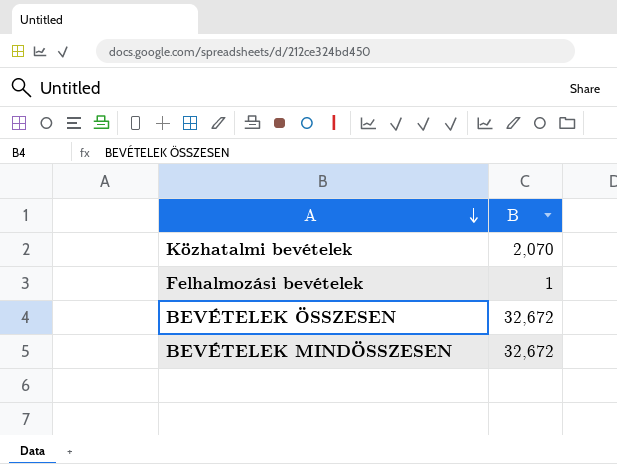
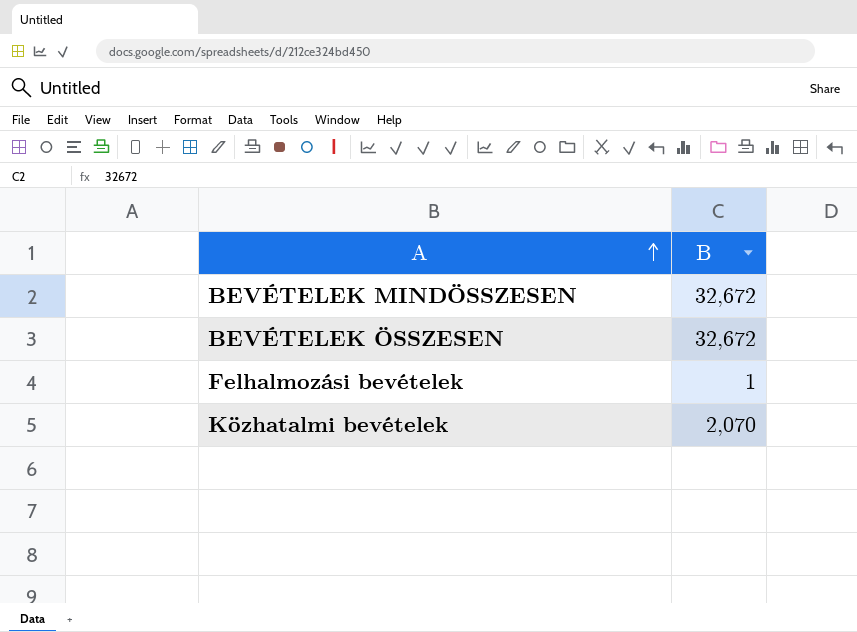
row order: A descending -> A ascending

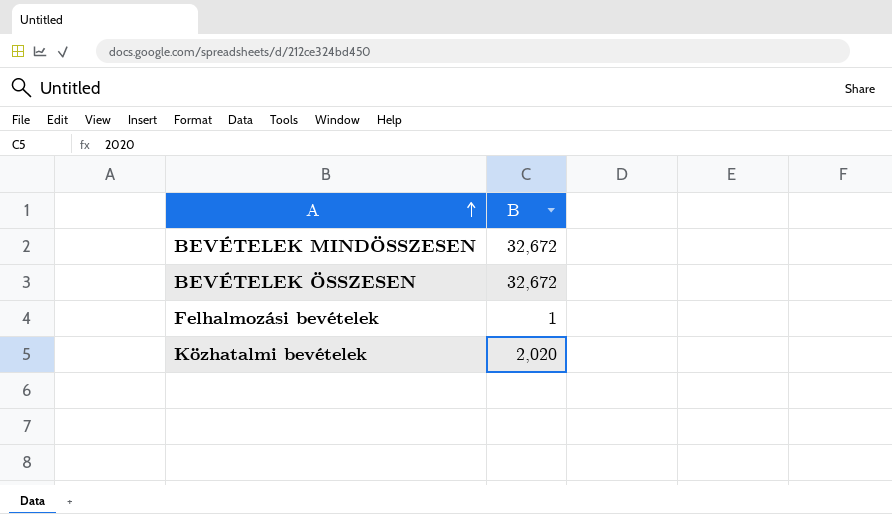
Közhatalmi bevételek | B: 2,070 -> 2,020

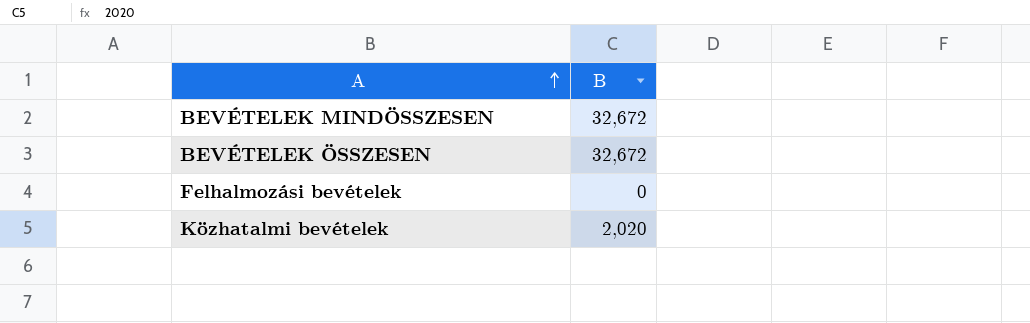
Felhalmozási bevételek | B: 1 -> 0

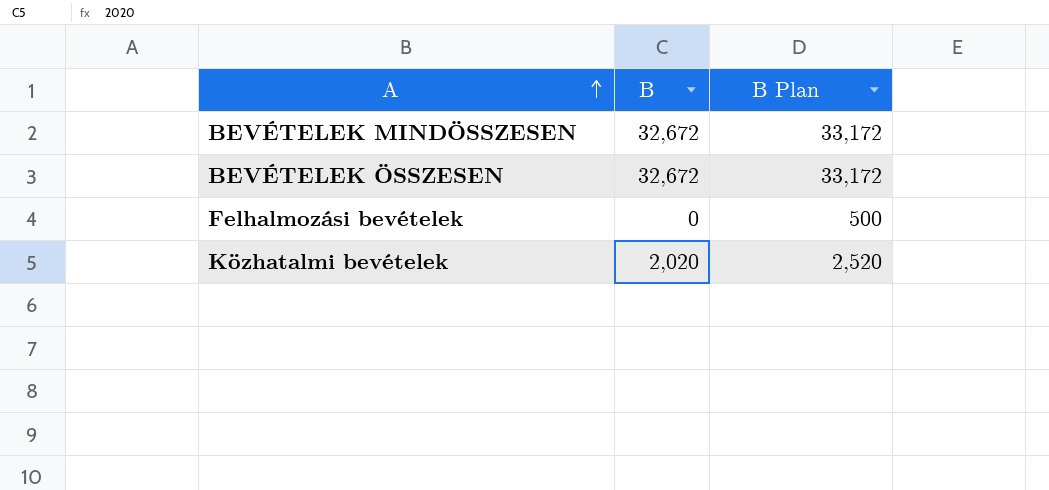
column B Plan | formula: none -> [B] + 500

